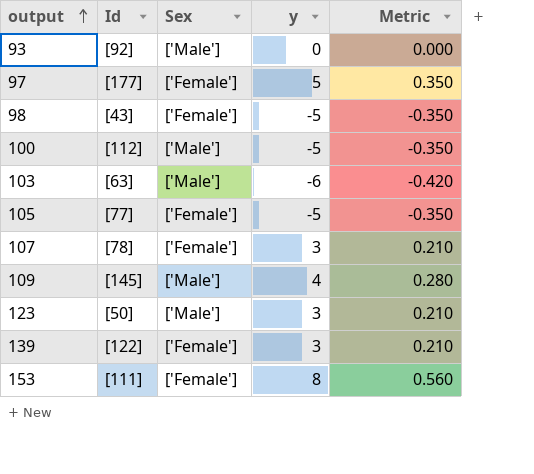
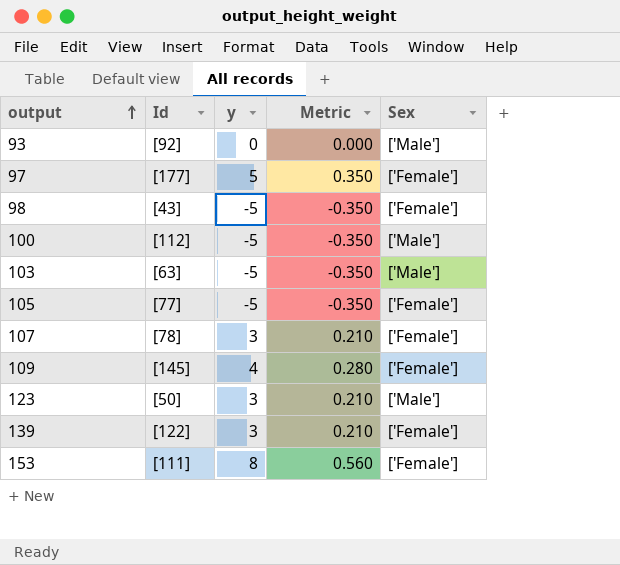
column Sex | position: 3 -> 5
103 | y: -6 -> -5
103 | Metric: -0.420 -> -0.350
109 | Sex: ['Male'] -> ['Female']

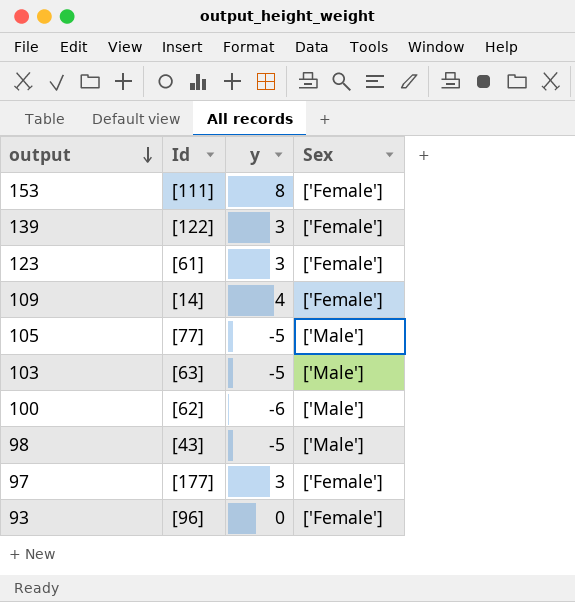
row order: output ascending -> output descending
column Metric | formula: [y] * 0.07 -> none
row 107: [78] | 3 | 0.210 | ['Female'] -> none
123 | Id: [50] -> [61]
123 | Sex: ['Male'] -> ['Female']
109 | Id: [145] -> [14]
105 | Sex: ['Female'] -> ['Male']
100 | Id: [112] -> [62]
100 | y: -5 -> -6
98 | Sex: ['Female'] -> ['Male']
97 | y: 5 -> 3
93 | Id: [92] -> [96]
93 | Sex: ['Male'] -> ['Female']

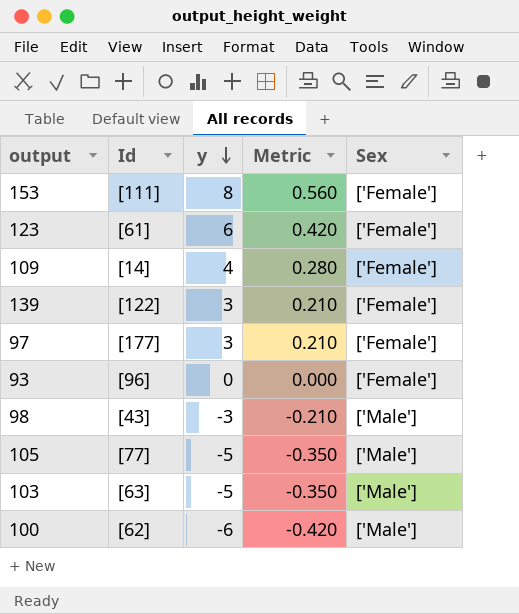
row order: output descending -> y descending
column Metric | formula: none -> [y] * 0.07
123 | y: 3 -> 6
98 | y: -5 -> -3

